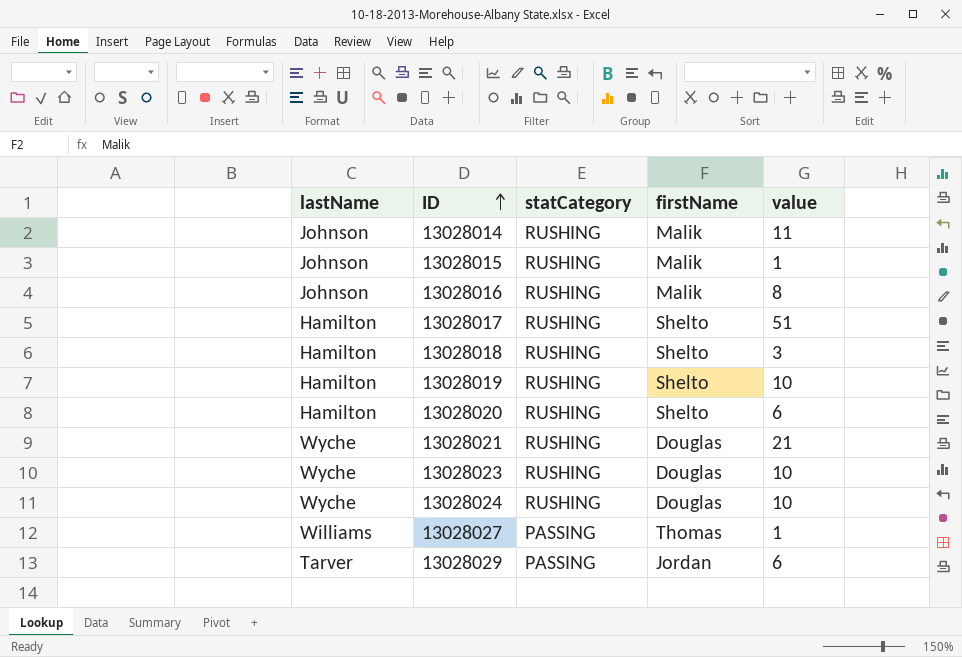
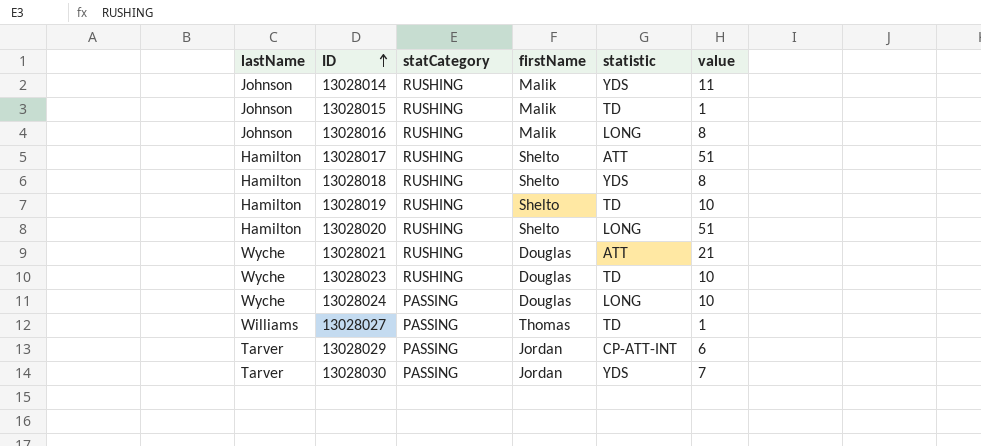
column statistic | position: none -> 5
13028018 | value: 3 -> 8
13028020 | value: 6 -> 51
13028024 | statCategory: RUSHING -> PASSING
row 13028030: none -> Tarver | PASSING | Jordan | YDS | 7

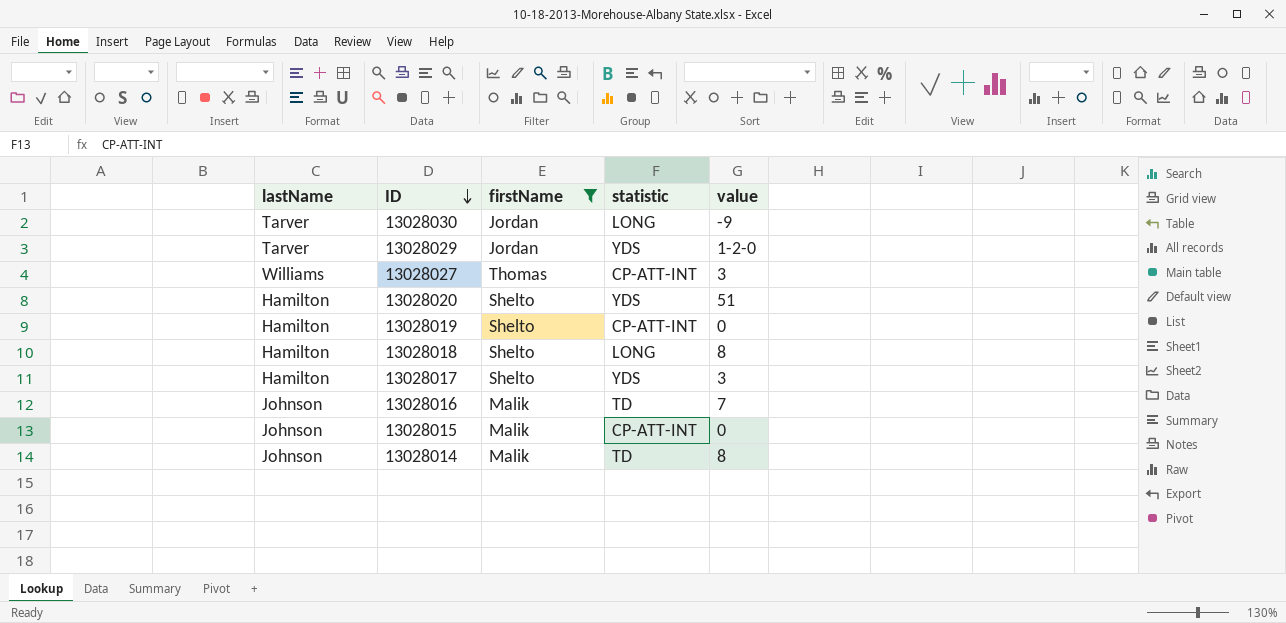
filter: none -> firstName != Douglas
row order: ID ascending -> ID descending
column statCategory | position: 3 -> none
13028030 | statistic: YDS -> LONG
13028030 | value: 7 -> -9
13028029 | statistic: CP-ATT-INT -> YDS
13028029 | value: 6 -> 1-2-0
13028027 | statistic: TD -> CP-ATT-INT
13028027 | value: 1 -> 3
13028020 | statistic: LONG -> YDS
13028019 | statistic: TD -> CP-ATT-INT
13028019 | value: 10 -> 0
13028018 | statistic: YDS -> LONG
13028017 | statistic: ATT -> YDS
13028017 | value: 51 -> 3
13028016 | statistic: LONG -> TD
13028016 | value: 8 -> 7
13028015 | statistic: TD -> CP-ATT-INT
13028015 | value: 1 -> 0
13028014 | statistic: YDS -> TD
13028014 | value: 11 -> 8

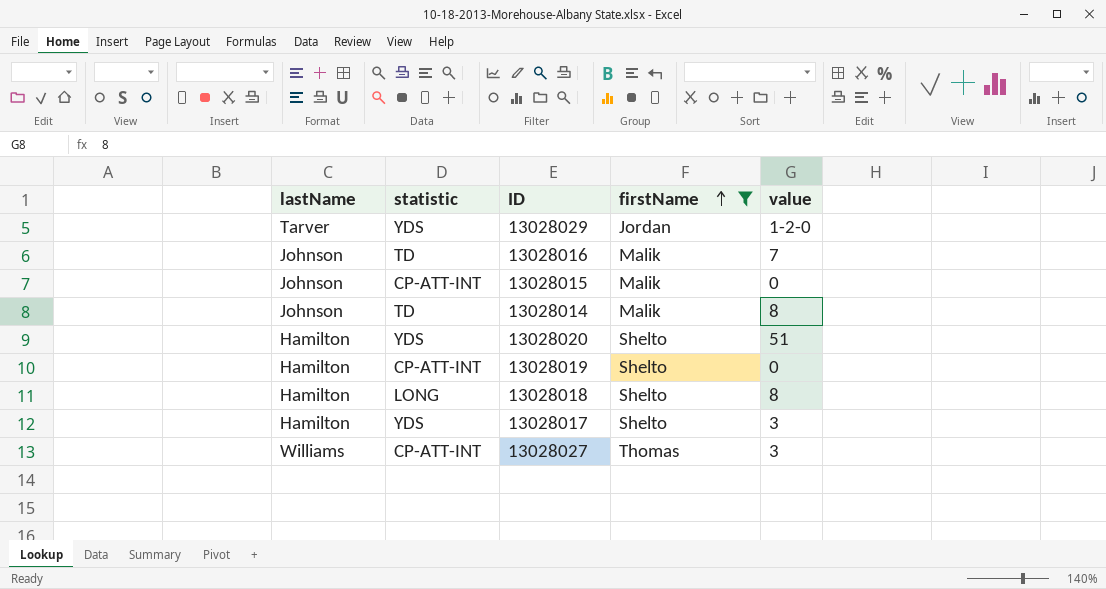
row order: ID descending -> firstName ascending
column statistic | position: 4 -> 2
row 13028030: Tarver | Jordan | LONG | -9 -> none

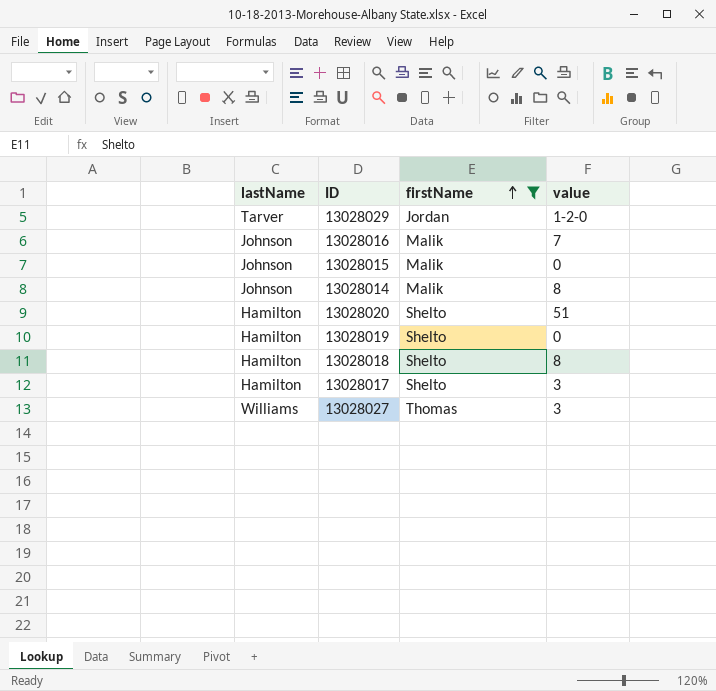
column statistic | position: 2 -> none

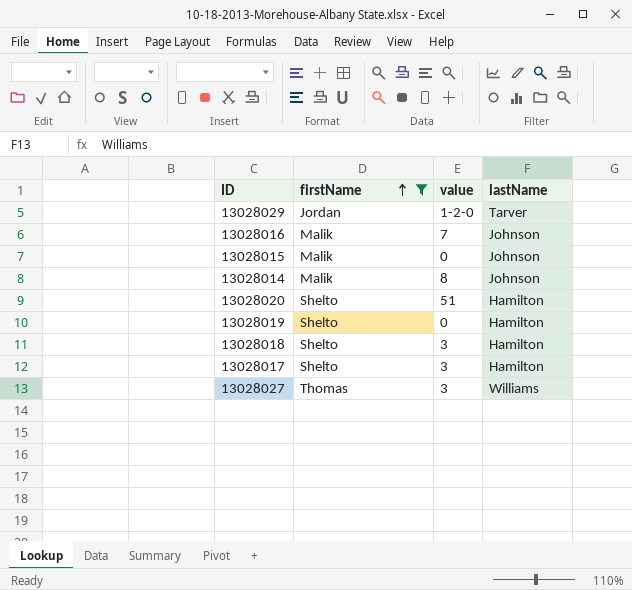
column lastName | position: 1 -> 4
13028018 | value: 8 -> 3

